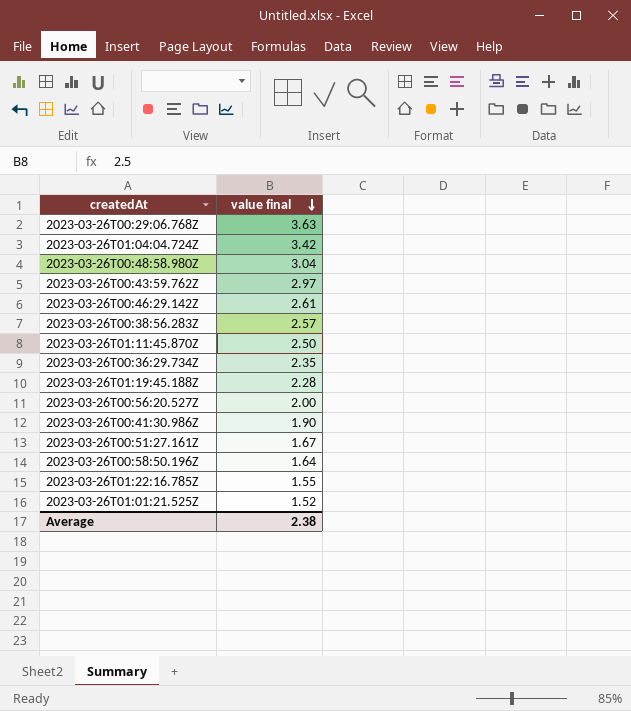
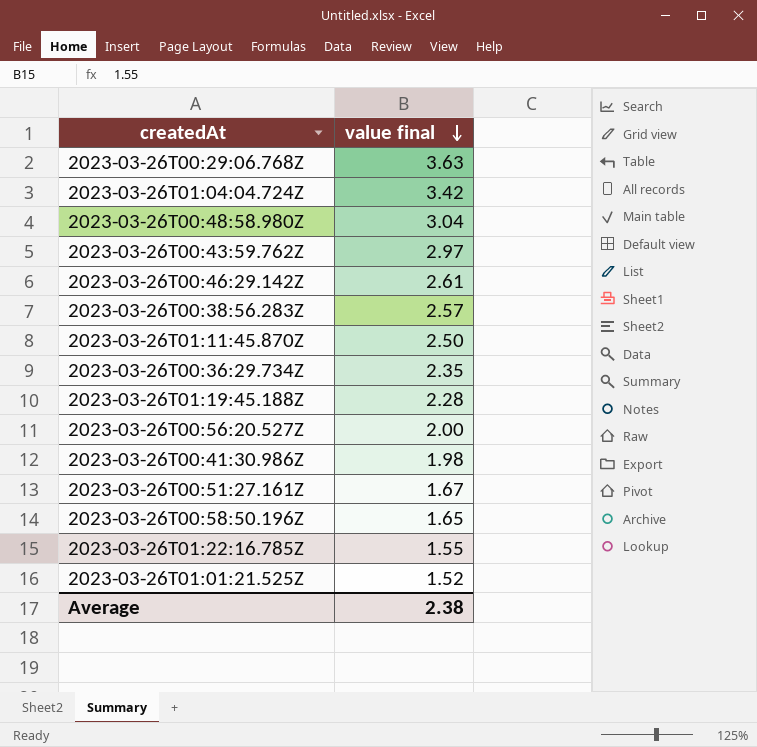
2023-03-26T00:41:30.986Z | value final: 1.90 -> 1.98
2023-03-26T00:58:50.196Z | value final: 1.64 -> 1.65

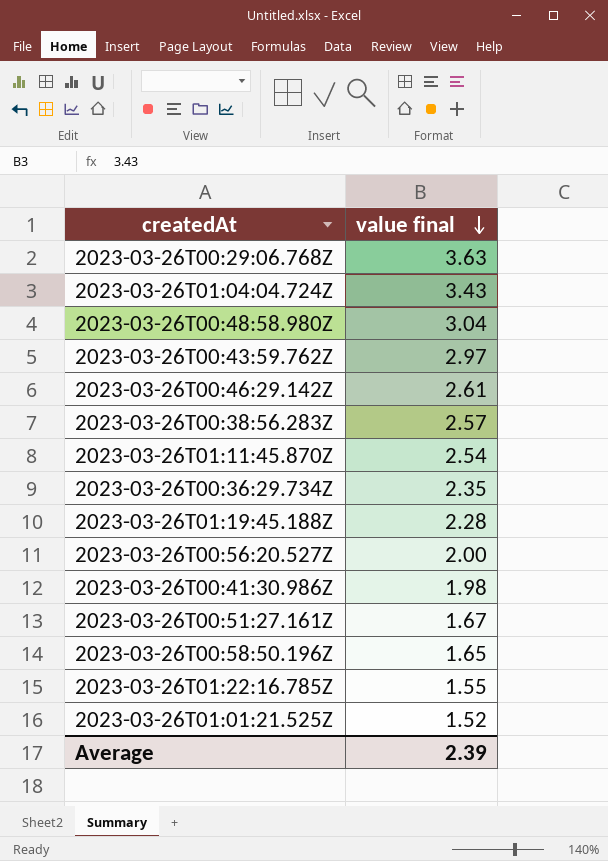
2023-03-26T01:04:04.724Z | value final: 3.42 -> 3.43
2023-03-26T01:11:45.870Z | value final: 2.50 -> 2.54
Average | value final: 2.38 -> 2.39

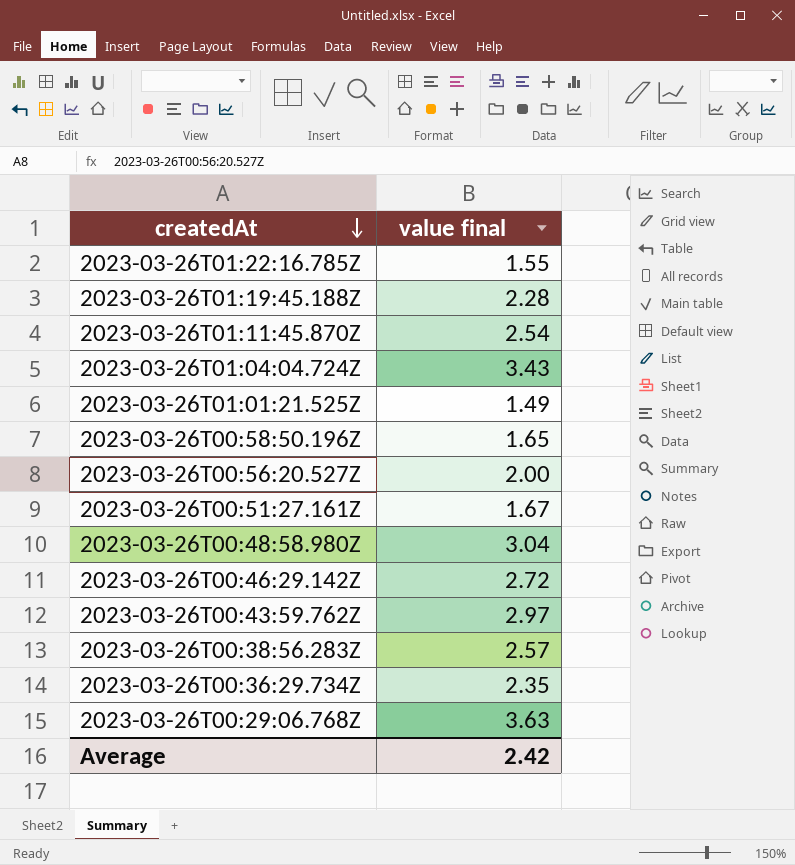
row order: value final descending -> createdAt descending
row 2023-03-26T00:41:30.986Z: 1.98 -> none
2023-03-26T01:01:21.525Z | value final: 1.52 -> 1.49
2023-03-26T00:46:29.142Z | value final: 2.61 -> 2.72
Average | value final: 2.39 -> 2.42

